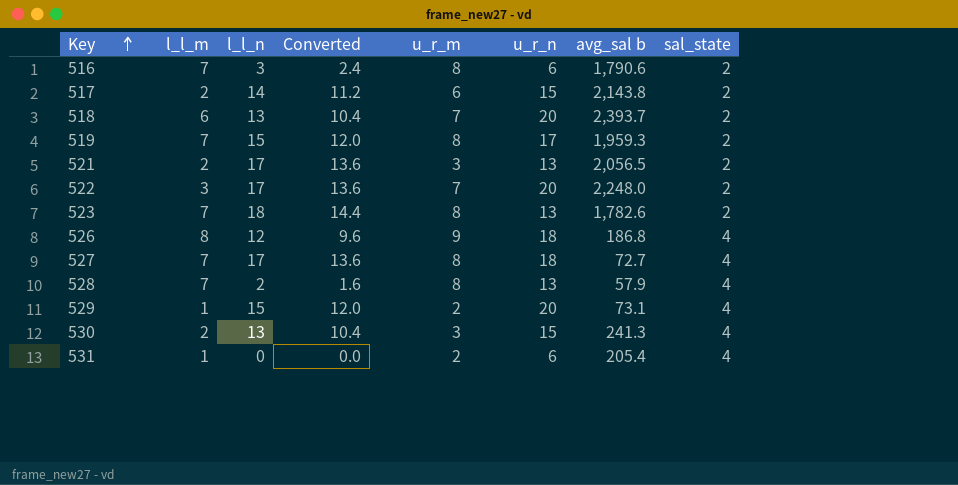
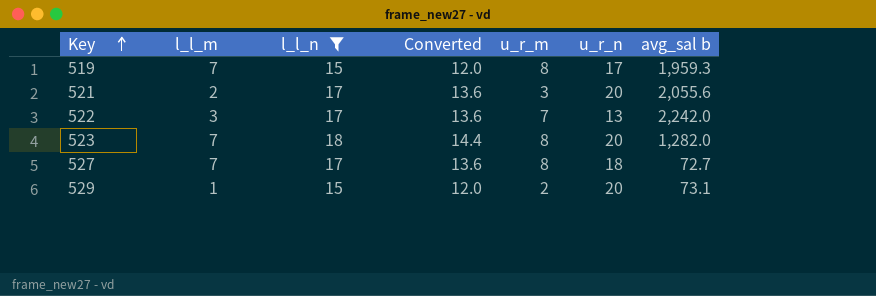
filter: none -> l_l_n >= 15
column sal_state | position: 8 -> none
521 | u_r_n: 13 -> 20
521 | avg_sal b: 2,056.5 -> 2,055.6
522 | u_r_n: 20 -> 13
522 | avg_sal b: 2,248.0 -> 2,242.0
523 | u_r_n: 13 -> 20
523 | avg_sal b: 1,782.6 -> 1,282.0

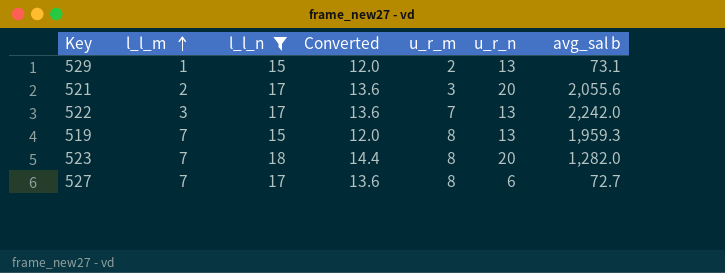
row order: Key ascending -> l_l_m ascending
529 | u_r_n: 20 -> 13
519 | u_r_n: 17 -> 13
527 | u_r_n: 18 -> 6

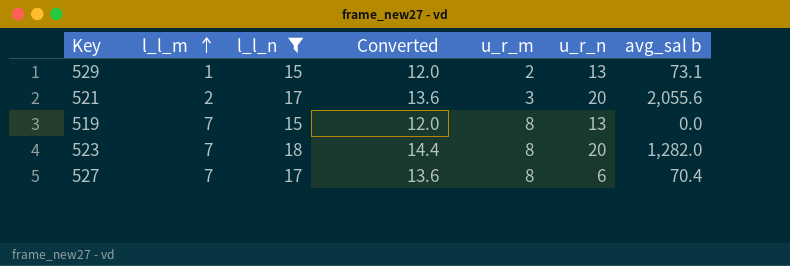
row 522: 3 | 17 | 13.6 | 7 | 13 | 2,242.0 -> none
519 | avg_sal b: 1,959.3 -> 0.0
527 | avg_sal b: 72.7 -> 70.4

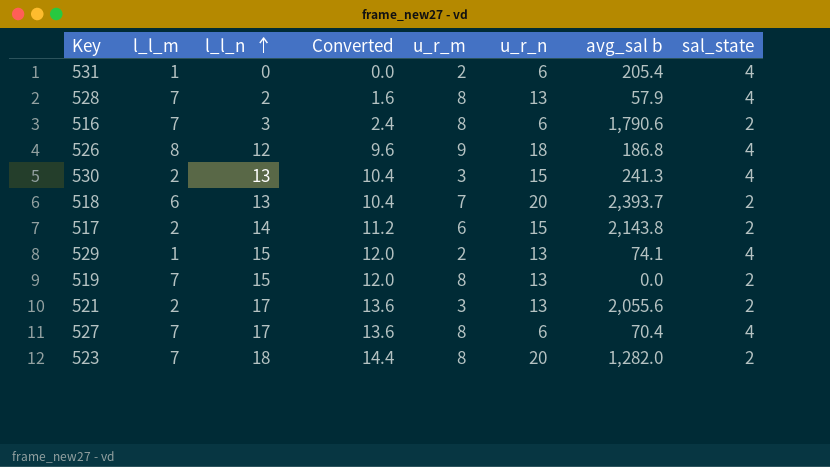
filter: l_l_n >= 15 -> none
row order: l_l_m ascending -> l_l_n ascending
column sal_state | position: none -> 8
529 | avg_sal b: 73.1 -> 74.1
521 | u_r_n: 20 -> 13

